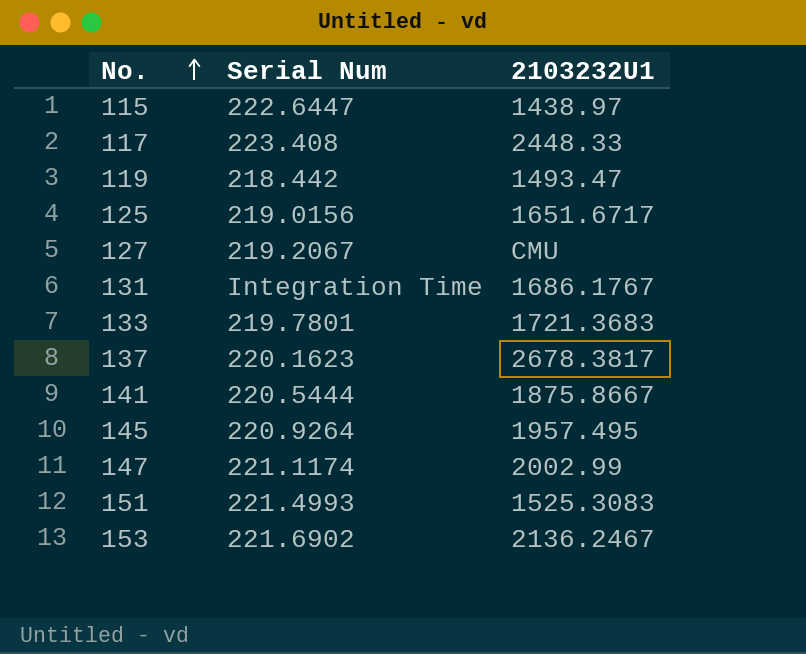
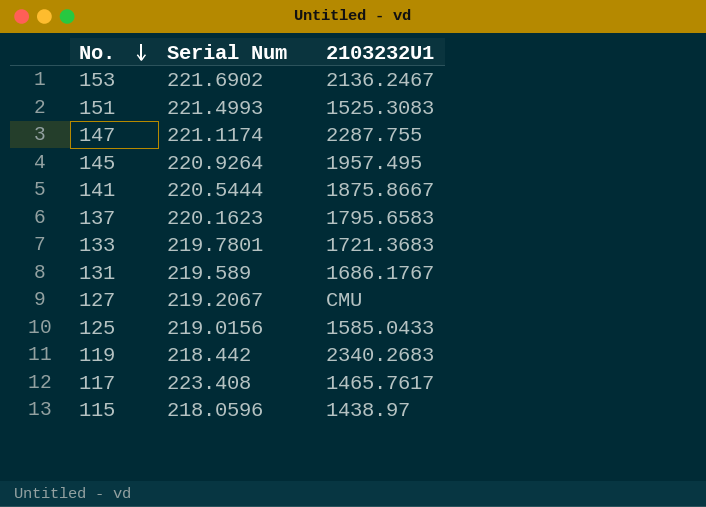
row order: No. ascending -> No. descending
147 | 2103232U1: 2002.99 -> 2287.755
137 | 2103232U1: 2678.3817 -> 1795.6583
131 | Serial Num: Integration Time -> 219.589
125 | 2103232U1: 1651.6717 -> 1585.0433
119 | 2103232U1: 1493.47 -> 2340.2683
117 | 2103232U1: 2448.33 -> 1465.7617
115 | Serial Num: 222.6447 -> 218.0596

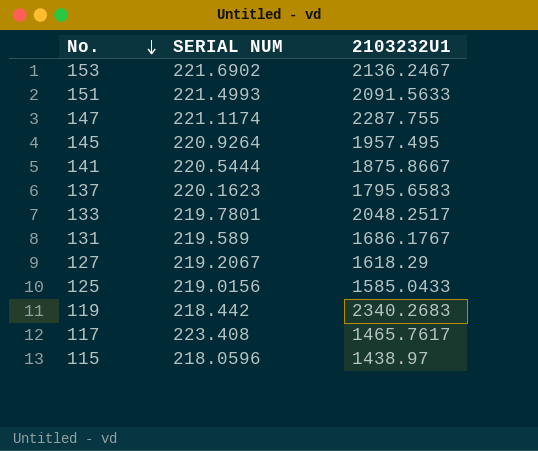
column name: Serial Num -> SERIAL NUM
151 | 2103232U1: 1525.3083 -> 2091.5633
133 | 2103232U1: 1721.3683 -> 2048.2517
127 | 2103232U1: CMU -> 1618.29

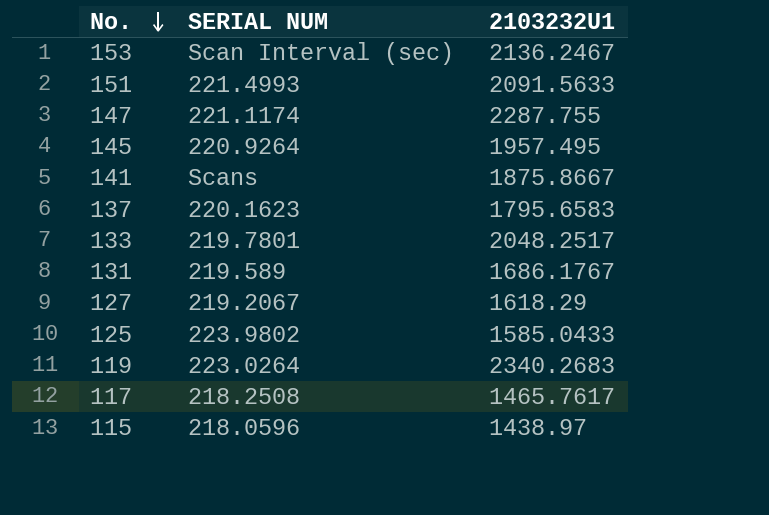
153 | SERIAL NUM: 221.6902 -> Scan Interval (sec)
141 | SERIAL NUM: 220.5444 -> Scans
125 | SERIAL NUM: 219.0156 -> 223.9802
119 | SERIAL NUM: 218.442 -> 223.0264
117 | SERIAL NUM: 223.408 -> 218.2508

